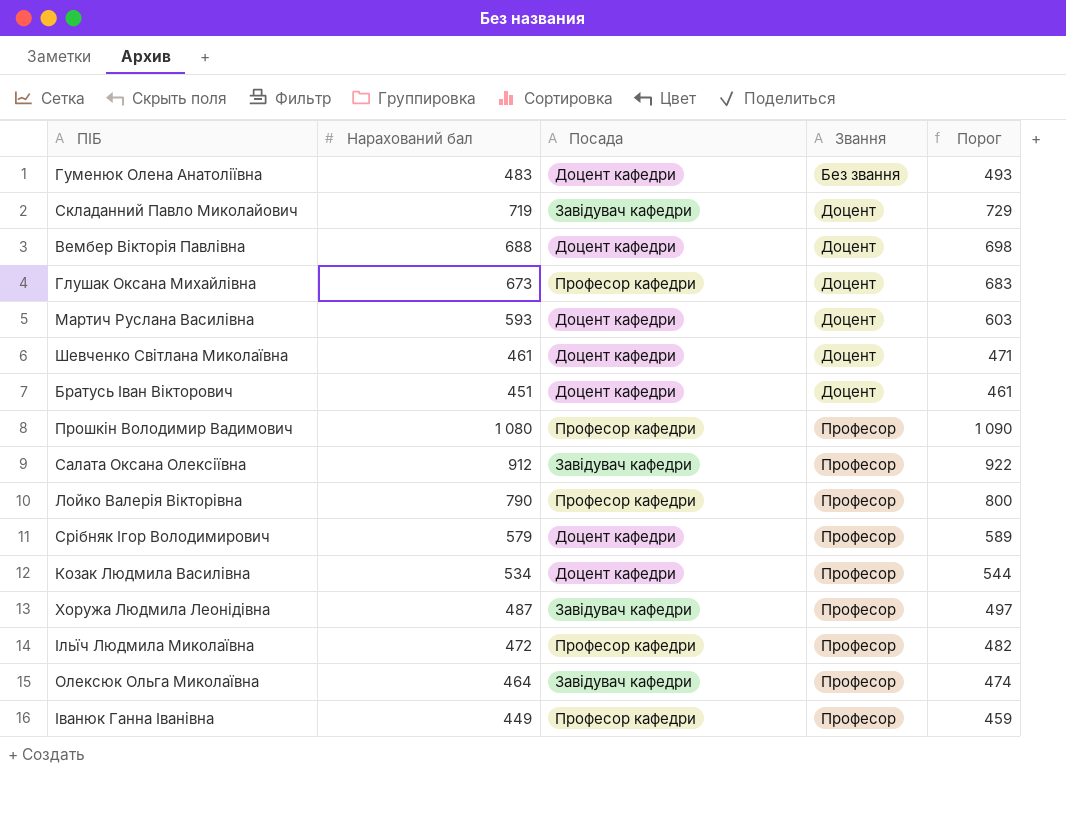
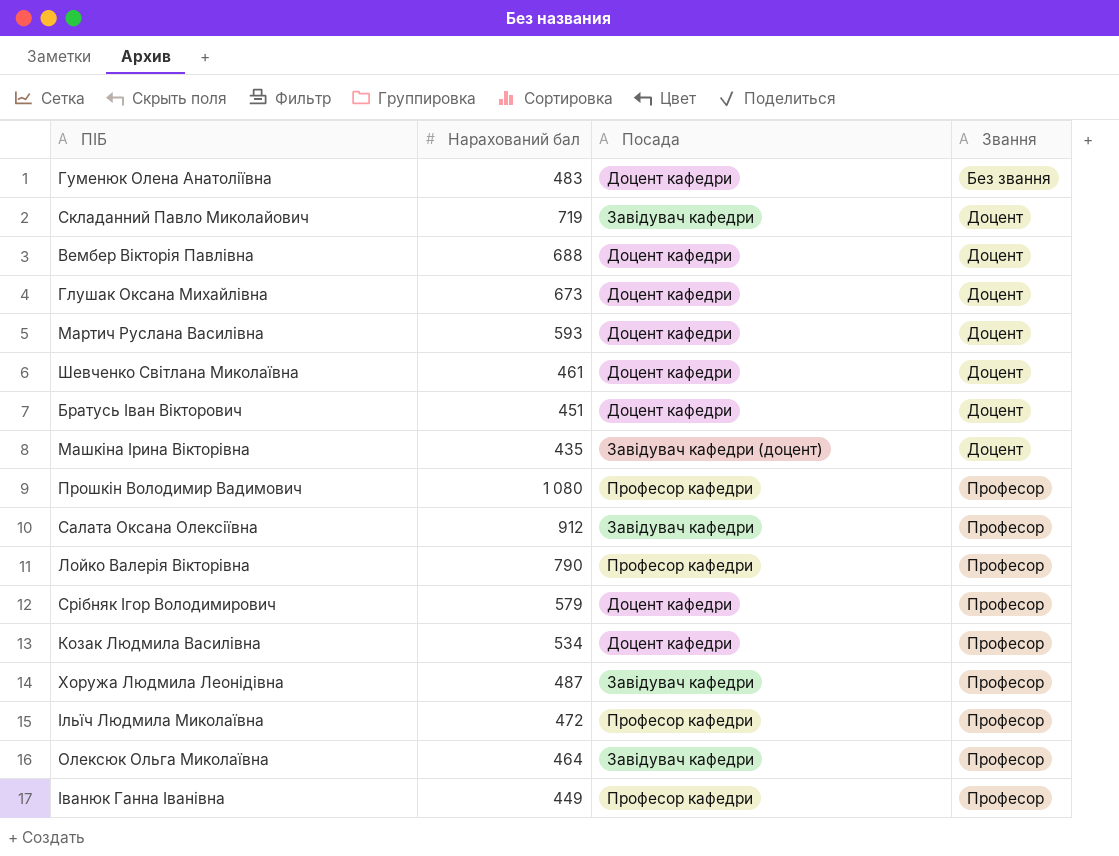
column Порог | formula: [Нарахований бал] + 10 -> none
Глушак Оксана Михайлівна | Посада: Професор кафедри -> Доцент кафедри
row Машкіна Ірина Вікторівна: none -> 435 | Завідувач кафедри (доцент) | Доцент

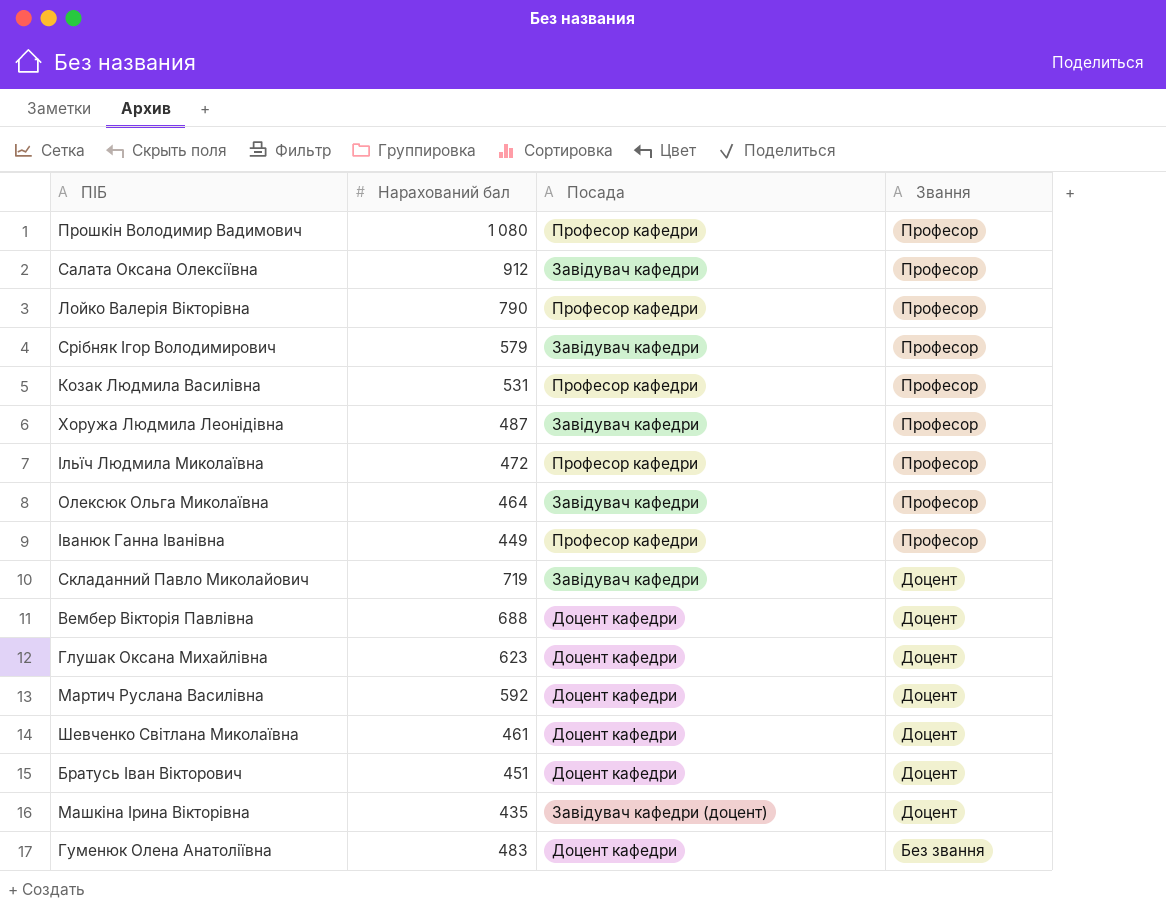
row order: Звання ascending -> Звання descending
Срібняк Ігор Володимирович | Посада: Доцент кафедри -> Завідувач кафедри
Козак Людмила Василівна | Нарахований бал: 534 -> 531
Козак Людмила Василівна | Посада: Доцент кафедри -> Професор кафедри
Глушак Оксана Михайлівна | Нарахований бал: 673 -> 623
Мартич Руслана Василівна | Нарахований бал: 593 -> 592

